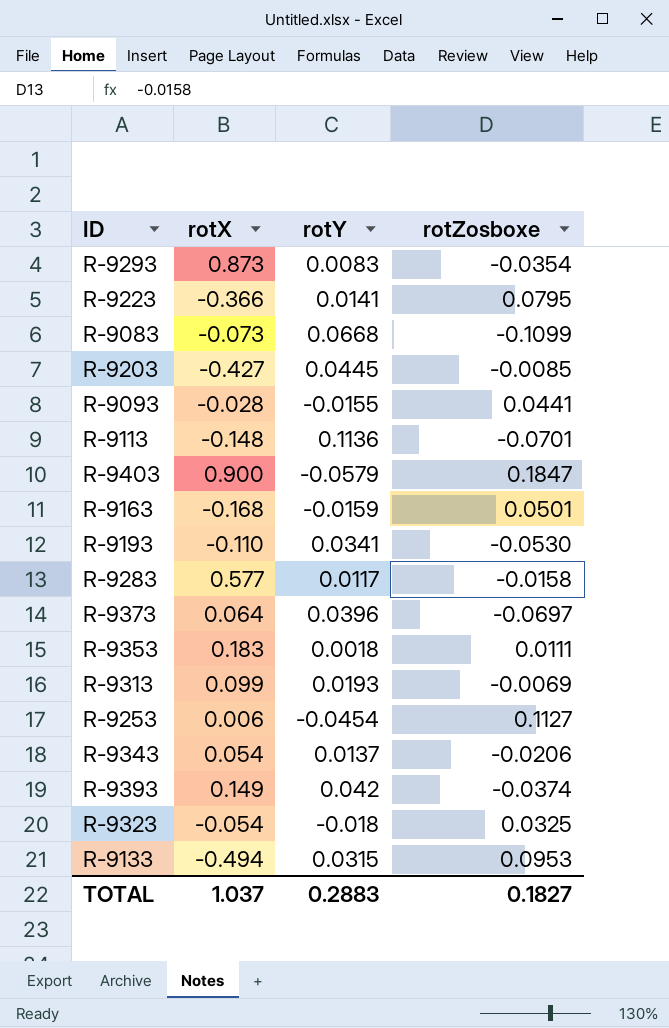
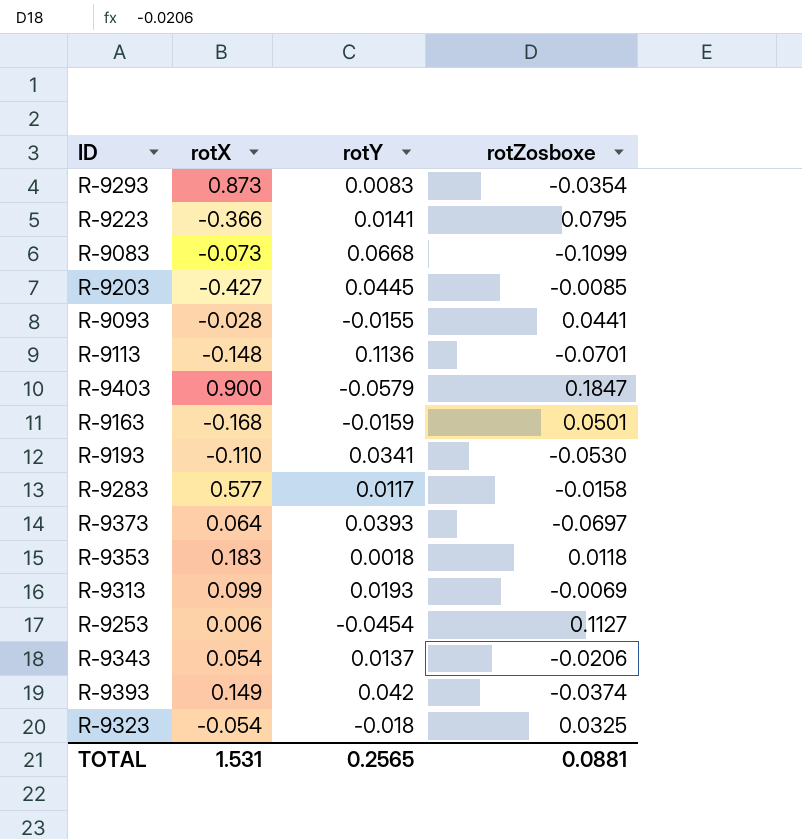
row R-9133: -0.494 | 0.0315 | 0.0953 -> none
R-9373 | rotY: 0.0396 -> 0.0393
R-9353 | rotZosboxe: 0.0111 -> 0.0118
TOTAL | rotX: 1.037 -> 1.531
TOTAL | rotY: 0.2883 -> 0.2565
TOTAL | rotZosboxe: 0.1827 -> 0.0881

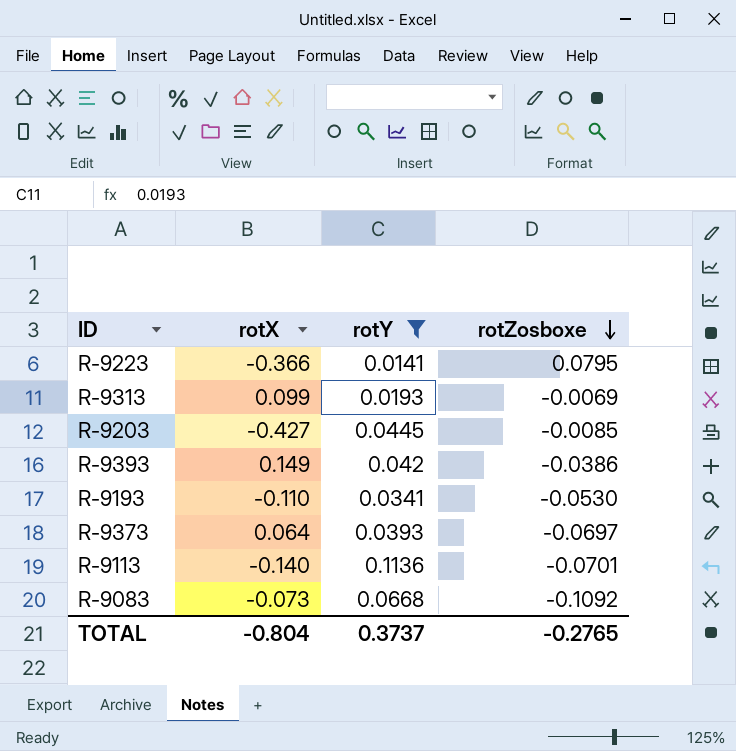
filter: none -> rotY >= 0.0141
row order: none -> rotZosboxe descending
R-9393 | rotZosboxe: -0.0374 -> -0.0386
R-9113 | rotX: -0.148 -> -0.140
R-9083 | rotZosboxe: -0.1099 -> -0.1092
TOTAL | rotX: 1.531 -> -0.804
TOTAL | rotY: 0.2565 -> 0.3737
TOTAL | rotZosboxe: 0.0881 -> -0.2765

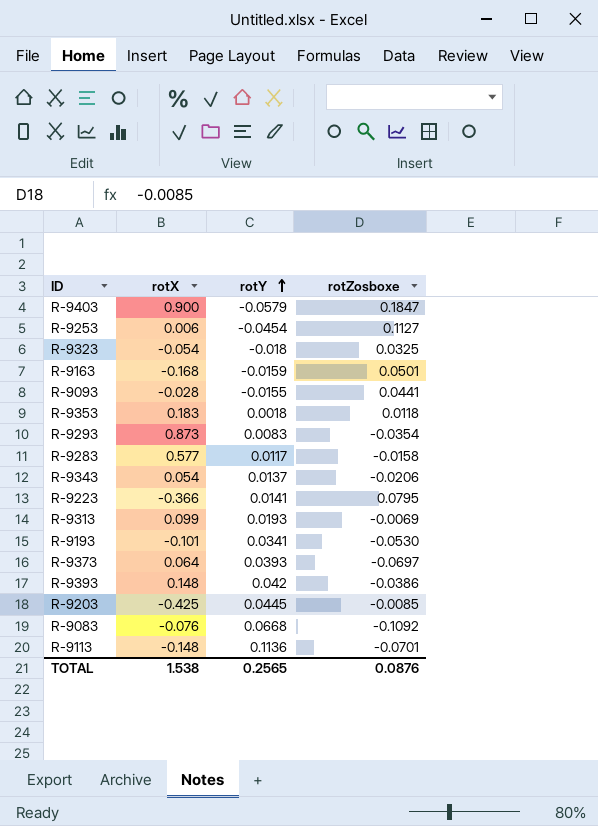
filter: rotY >= 0.0141 -> none
row order: rotZosboxe descending -> rotY ascending
R-9193 | rotX: -0.110 -> -0.101
R-9393 | rotX: 0.149 -> 0.148
R-9203 | rotX: -0.427 -> -0.425
R-9083 | rotX: -0.073 -> -0.076
R-9113 | rotX: -0.140 -> -0.148
TOTAL | rotX: -0.804 -> 1.538
TOTAL | rotY: 0.3737 -> 0.2565
TOTAL | rotZosboxe: -0.2765 -> 0.0876

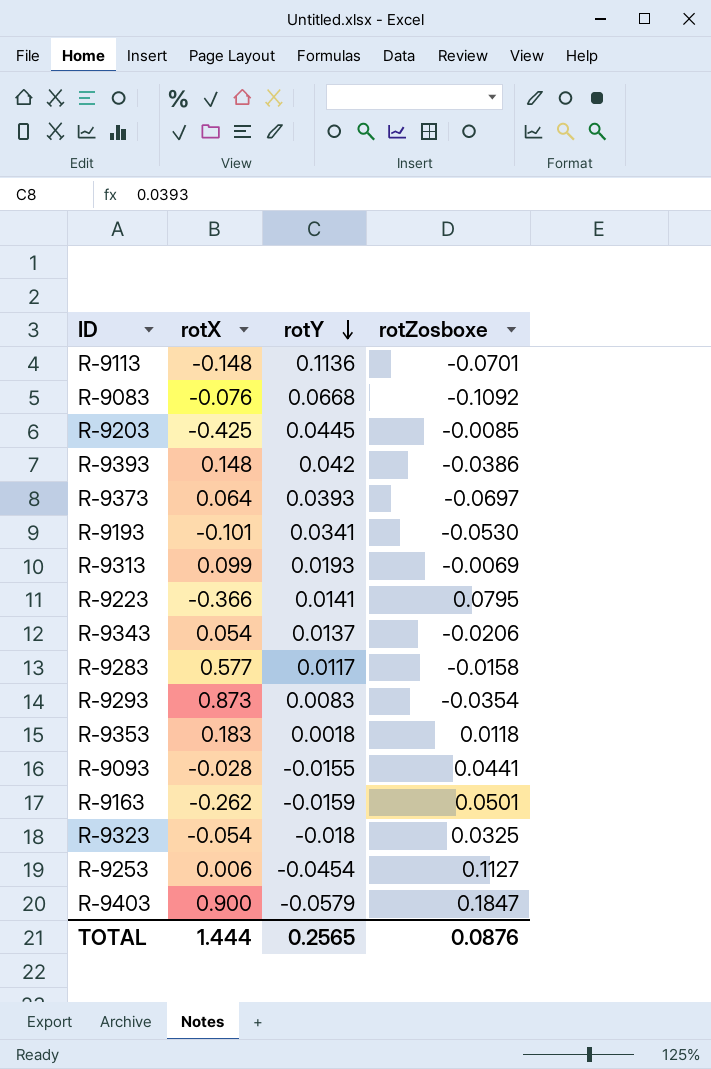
row order: rotY ascending -> rotY descending
R-9163 | rotX: -0.168 -> -0.262
TOTAL | rotX: 1.538 -> 1.444

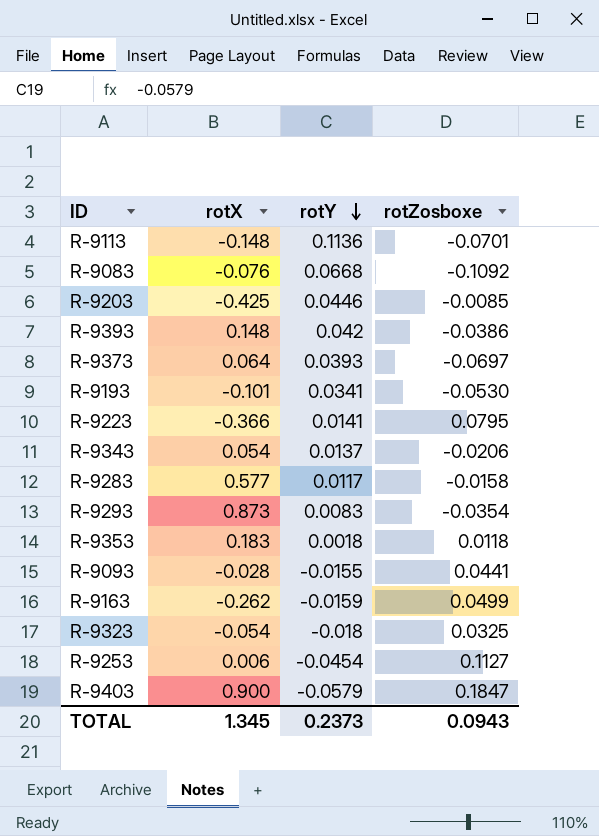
row R-9313: 0.099 | 0.0193 | -0.0069 -> none
R-9203 | rotY: 0.0445 -> 0.0446
R-9163 | rotZosboxe: 0.0501 -> 0.0499
TOTAL | rotX: 1.444 -> 1.345
TOTAL | rotY: 0.2565 -> 0.2373
TOTAL | rotZosboxe: 0.0876 -> 0.0943

